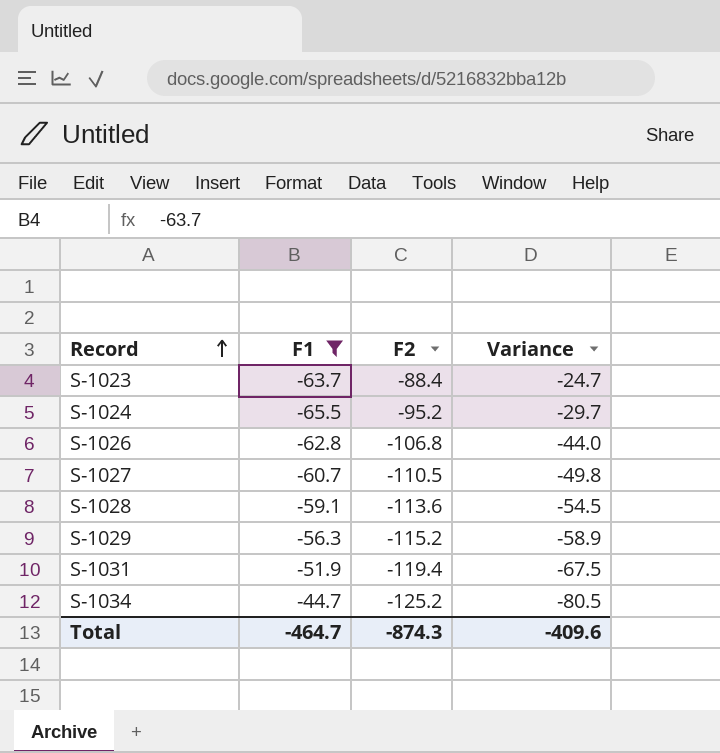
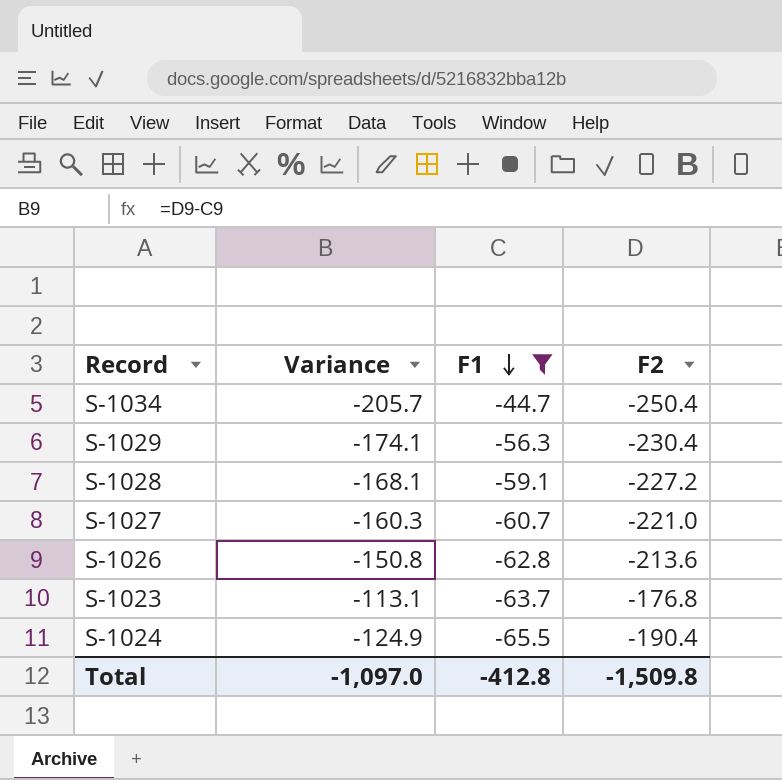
row order: Record ascending -> F1 descending
column Variance | position: 4 -> 2
row S-1031: -51.9 | -119.4 | -67.5 -> none
S-1034 | Variance: -80.5 -> -205.7
S-1034 | F2: -125.2 -> -250.4
S-1029 | Variance: -58.9 -> -174.1
S-1029 | F2: -115.2 -> -230.4
S-1028 | Variance: -54.5 -> -168.1
S-1028 | F2: -113.6 -> -227.2
S-1027 | Variance: -49.8 -> -160.3
S-1027 | F2: -110.5 -> -221.0
S-1026 | Variance: -44.0 -> -150.8
S-1026 | F2: -106.8 -> -213.6
S-1023 | Variance: -24.7 -> -113.1
S-1023 | F2: -88.4 -> -176.8
S-1024 | Variance: -29.7 -> -124.9
S-1024 | F2: -95.2 -> -190.4
Total | Variance: -409.6 -> -1,097.0
Total | F1: -464.7 -> -412.8
Total | F2: -874.3 -> -1,509.8

